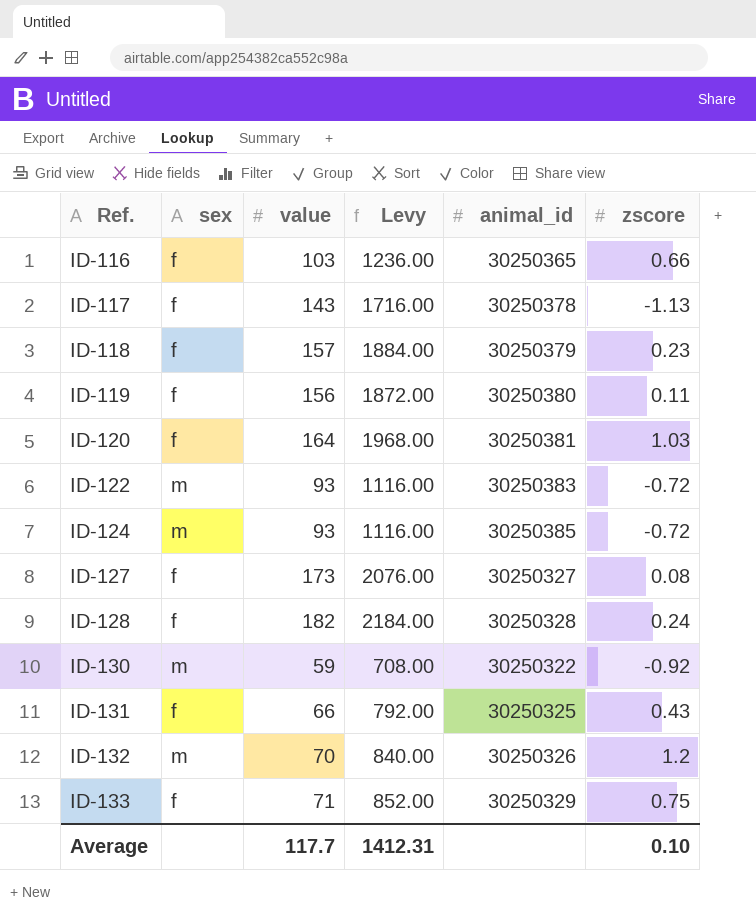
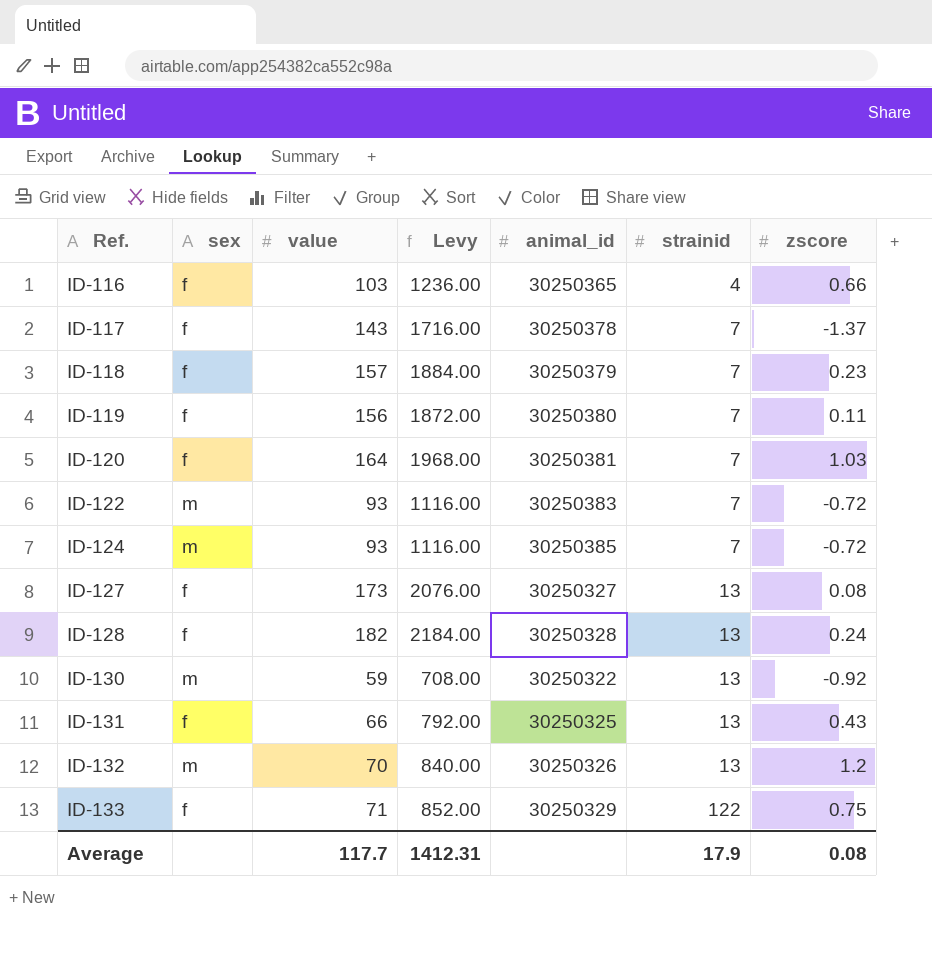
column strainid | position: none -> 6
ID-117 | zscore: -1.13 -> -1.37
Average | zscore: 0.10 -> 0.08

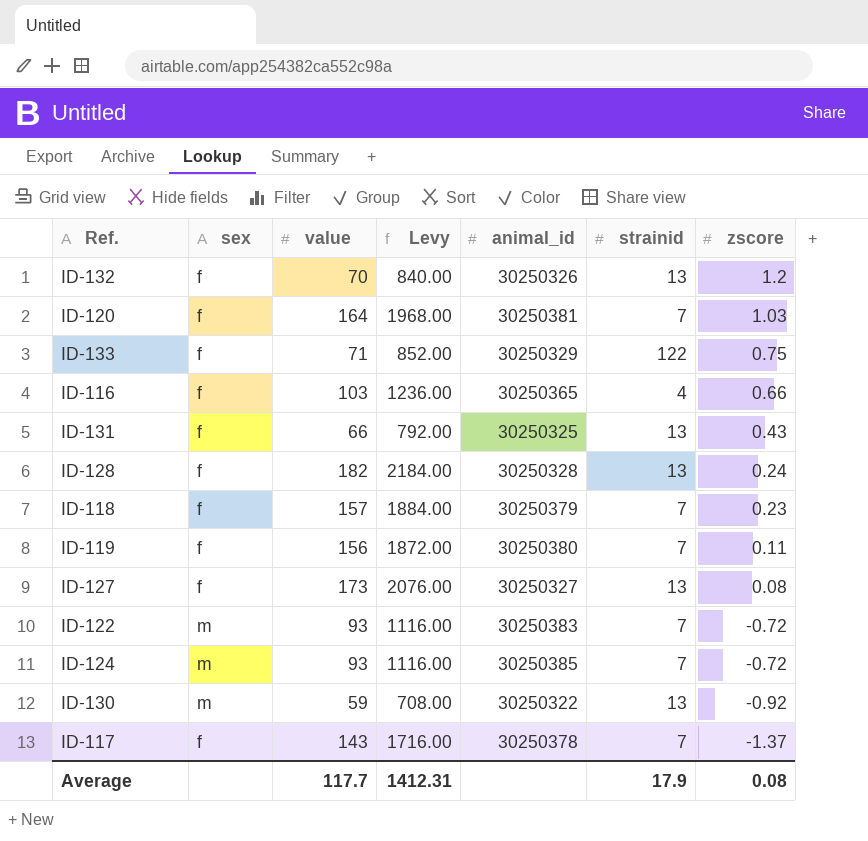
row order: Ref. ascending -> zscore descending
ID-132 | sex: m -> f

